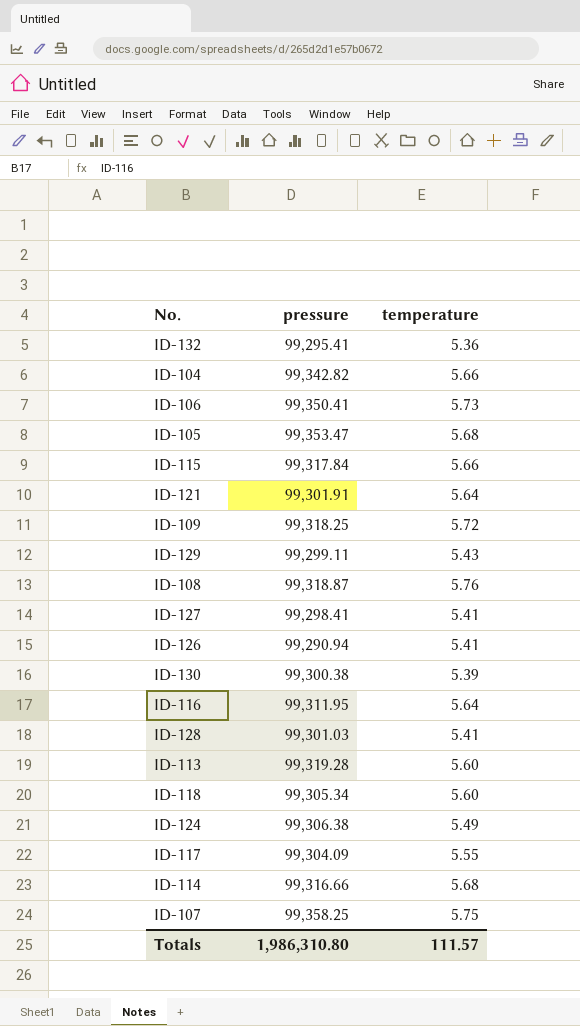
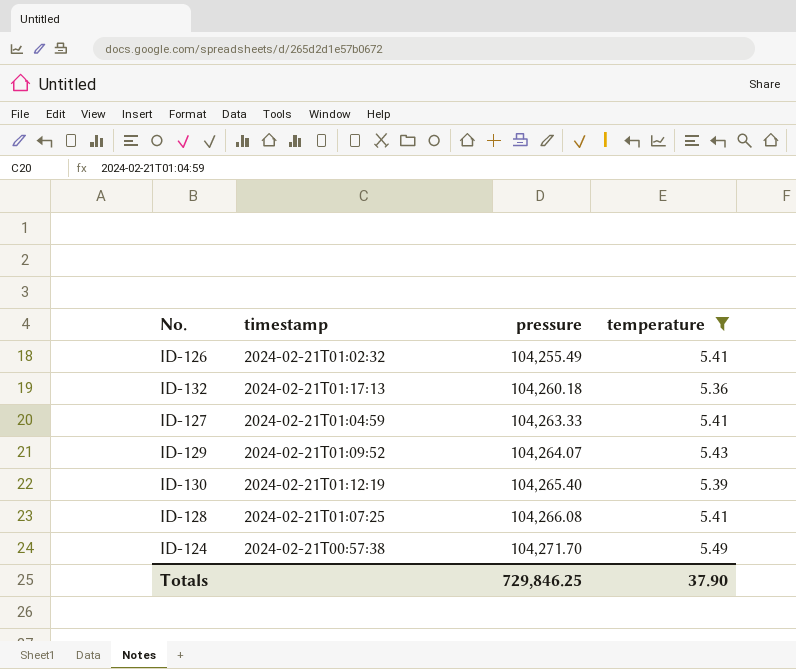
filter: none -> temperature <= 5.49
row order: none -> pressure ascending
column timestamp | position: none -> 2
ID-126 | pressure: 99,290.94 -> 104,255.49
ID-132 | pressure: 99,295.41 -> 104,260.18
ID-127 | pressure: 99,298.41 -> 104,263.33
ID-129 | pressure: 99,299.11 -> 104,264.07
ID-130 | pressure: 99,300.38 -> 104,265.40
ID-128 | pressure: 99,301.03 -> 104,266.08
ID-124 | pressure: 99,306.38 -> 104,271.70
Totals | pressure: 1,986,310.80 -> 729,846.25
Totals | temperature: 111.57 -> 37.90

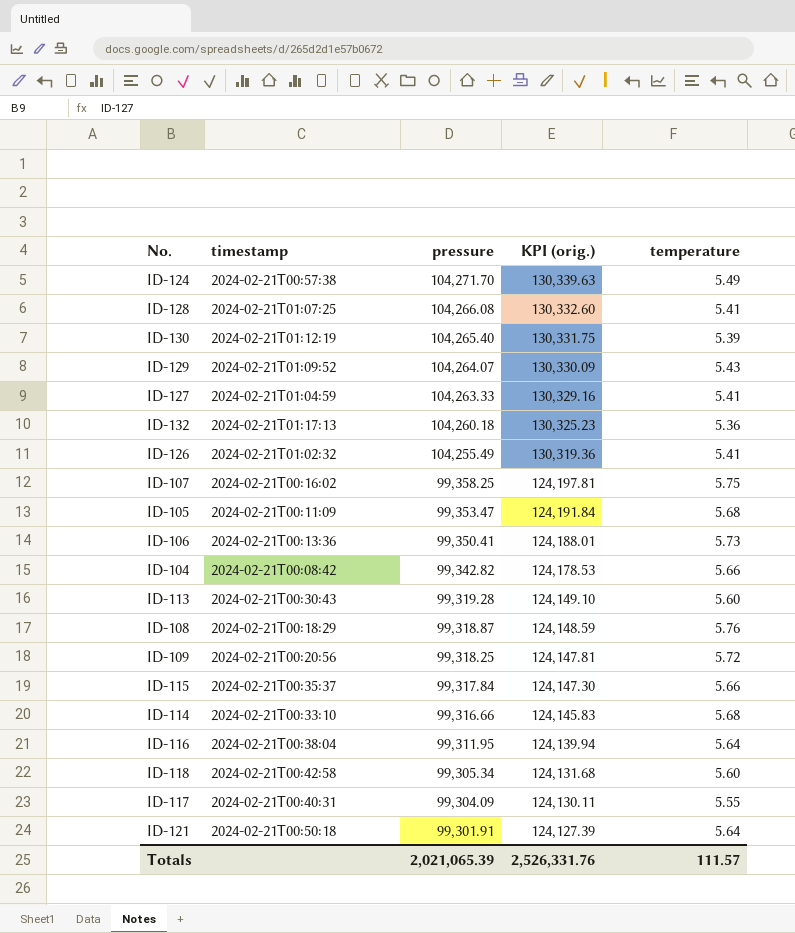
filter: temperature <= 5.49 -> none
row order: pressure ascending -> pressure descending
column KPI (orig.) | formula: none -> [pressure] * 1.25
Totals | pressure: 729,846.25 -> 2,021,065.39
Totals | temperature: 37.90 -> 111.57

